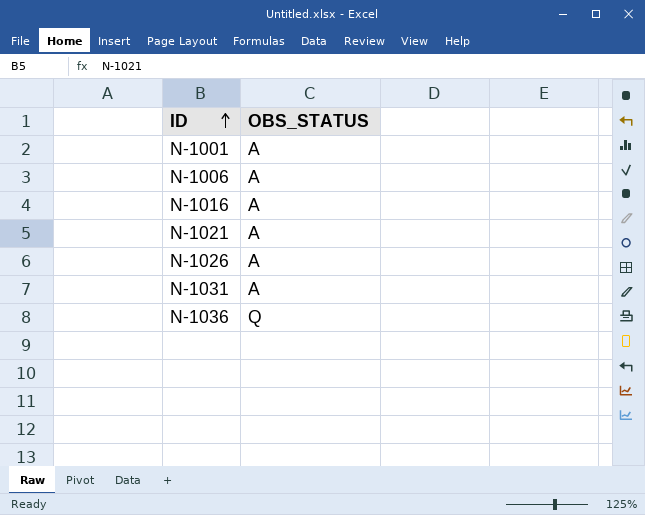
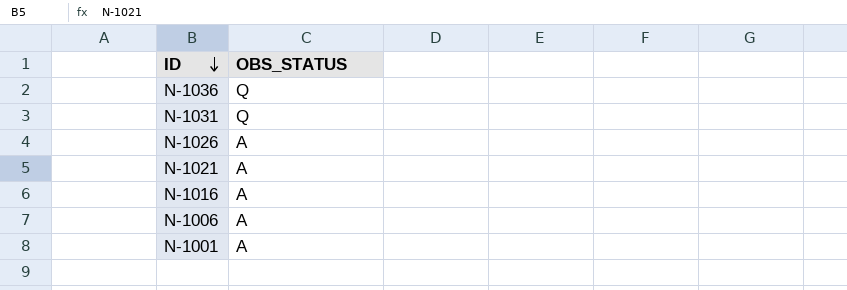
row order: ID ascending -> ID descending
N-1031 | OBS_STATUS: A -> Q

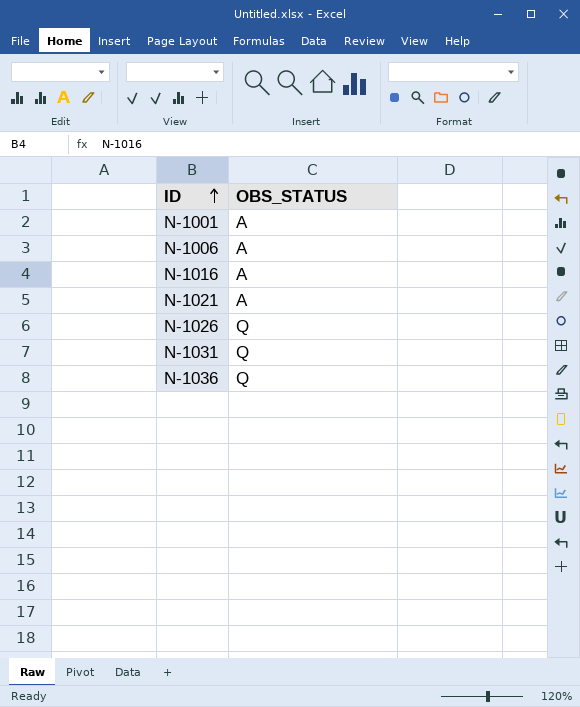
row order: ID descending -> ID ascending
N-1026 | OBS_STATUS: A -> Q

